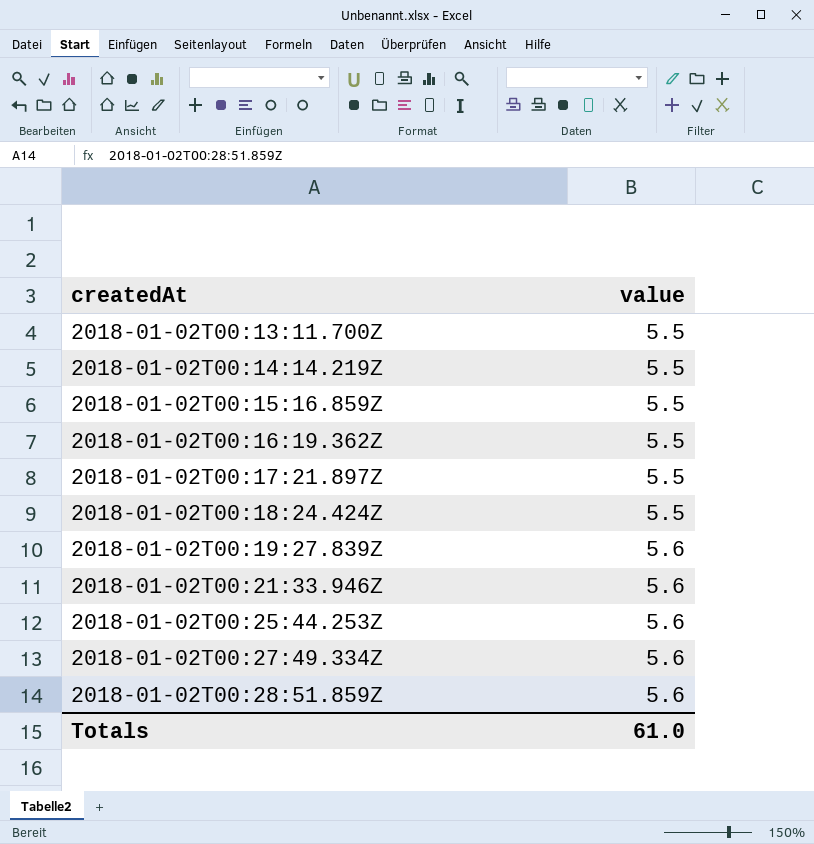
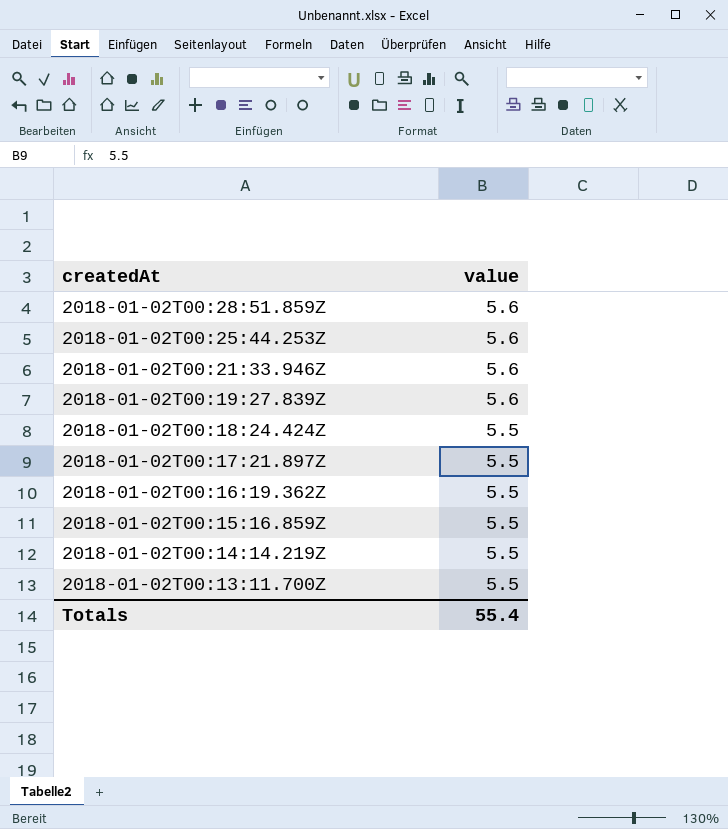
row order: createdAt ascending -> createdAt descending
row 2018-01-02T00:27:49.334Z: 5.6 -> none
Totals | value: 61.0 -> 55.4

